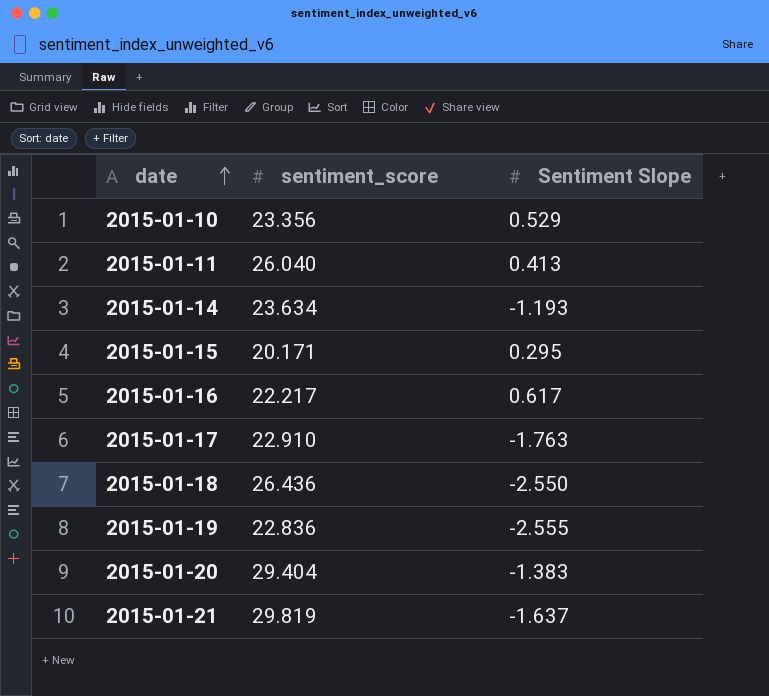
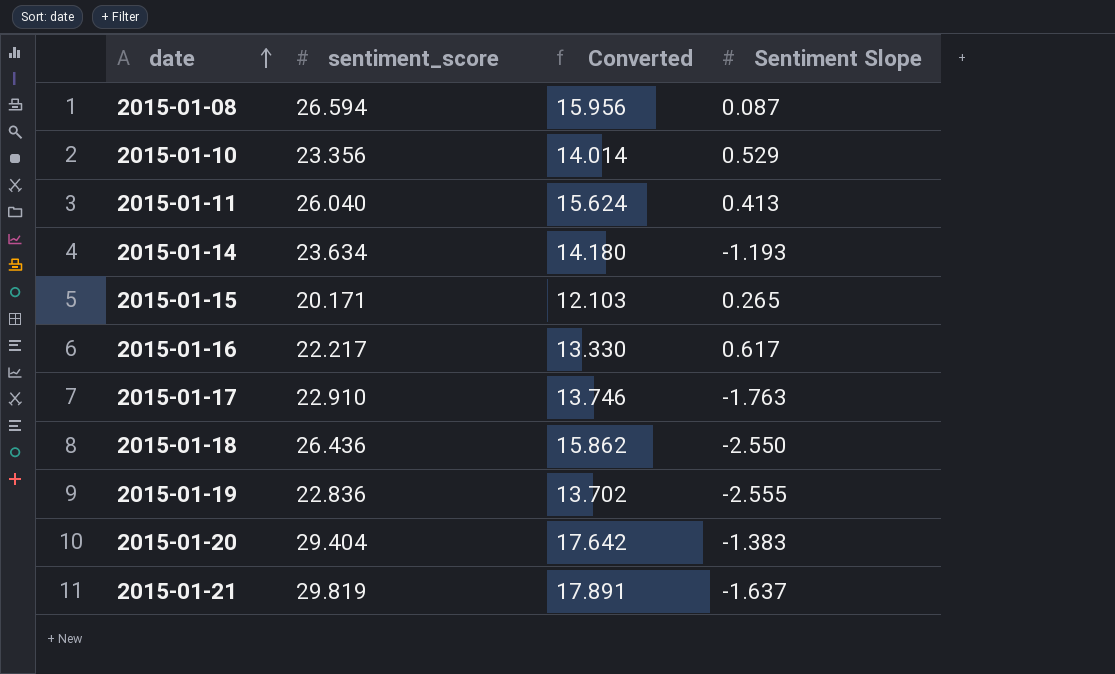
column Converted | formula: none -> [sentiment_score] * 0.6
row 2015-01-08: none -> 26.594 | 15.956 | 0.087
2015-01-15 | Sentiment Slope: 0.295 -> 0.265

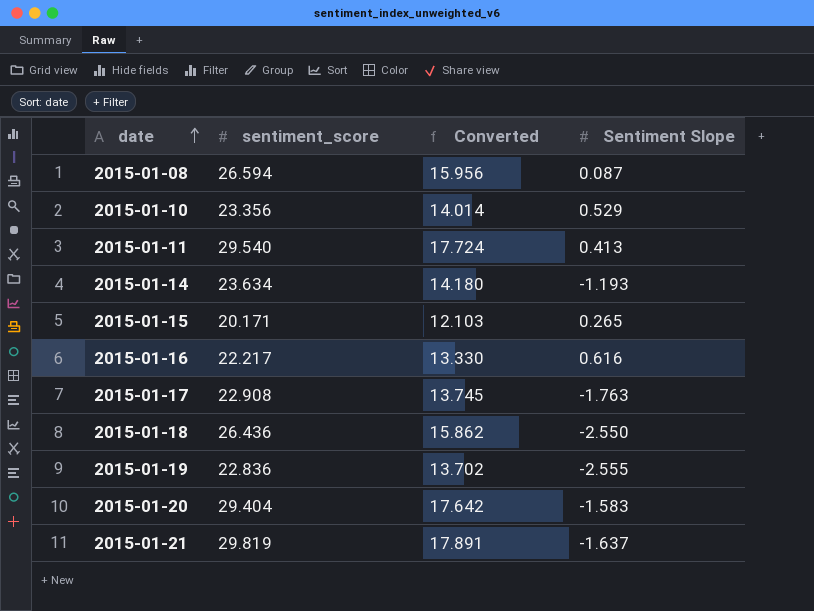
2015-01-11 | sentiment_score: 26.040 -> 29.540
2015-01-11 | Converted: 15.624 -> 17.724
2015-01-16 | Sentiment Slope: 0.617 -> 0.616
2015-01-17 | sentiment_score: 22.910 -> 22.908
2015-01-17 | Converted: 13.746 -> 13.745
2015-01-20 | Sentiment Slope: -1.383 -> -1.583

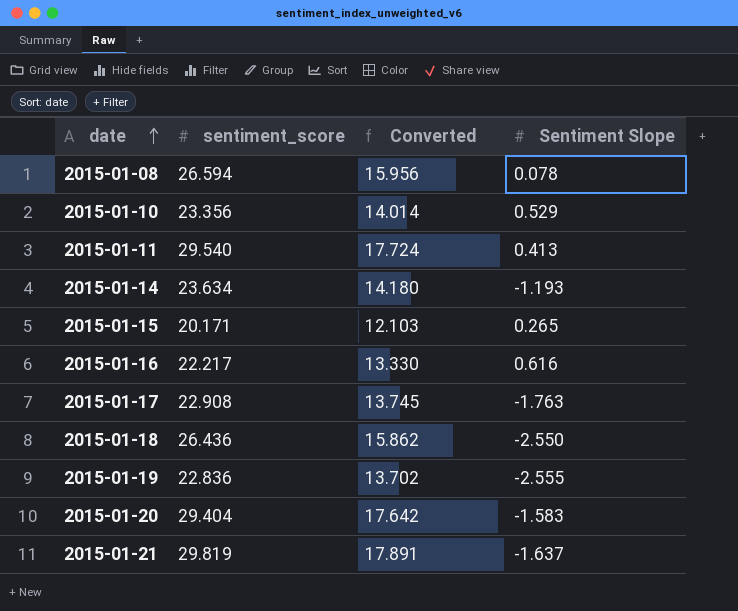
2015-01-08 | Sentiment Slope: 0.087 -> 0.078

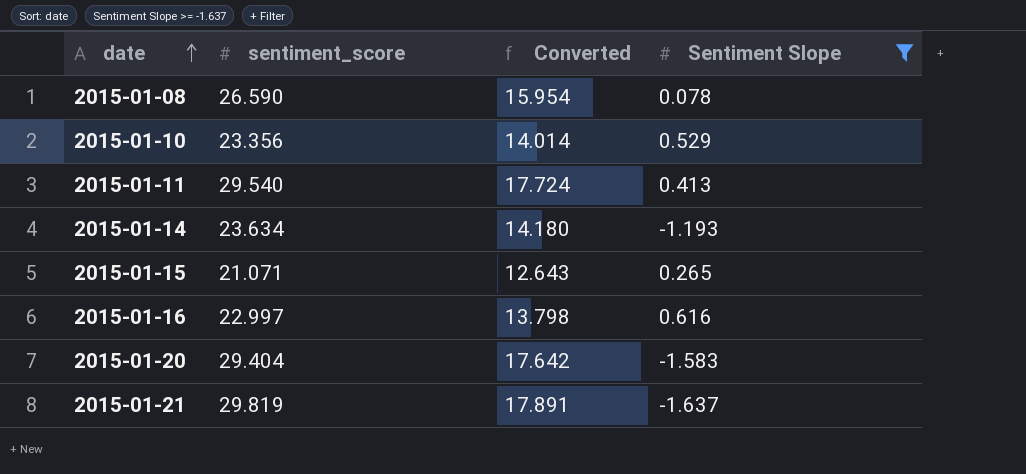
filter: none -> Sentiment Slope >= -1.637
2015-01-08 | sentiment_score: 26.594 -> 26.590
2015-01-08 | Converted: 15.956 -> 15.954
2015-01-15 | sentiment_score: 20.171 -> 21.071
2015-01-15 | Converted: 12.103 -> 12.643
2015-01-16 | sentiment_score: 22.217 -> 22.997
2015-01-16 | Converted: 13.330 -> 13.798

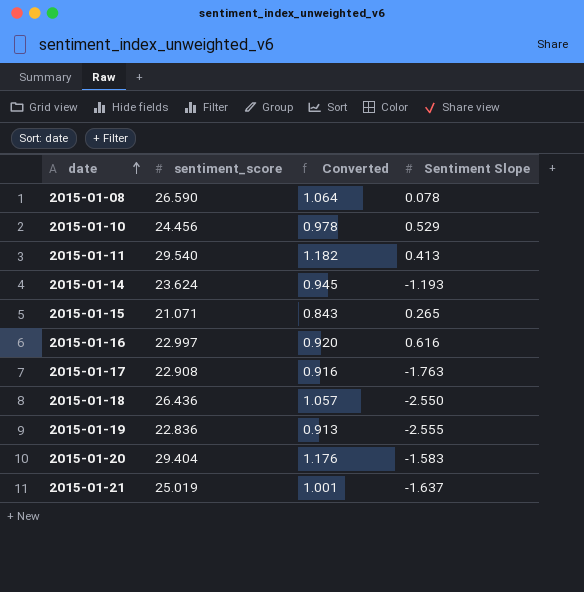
filter: Sentiment Slope >= -1.637 -> none
column Converted | formula: [sentiment_score] * 0.6 -> [sentiment_score] * 0.04
2015-01-10 | sentiment_score: 23.356 -> 24.456
2015-01-14 | sentiment_score: 23.634 -> 23.624
2015-01-21 | sentiment_score: 29.819 -> 25.019

